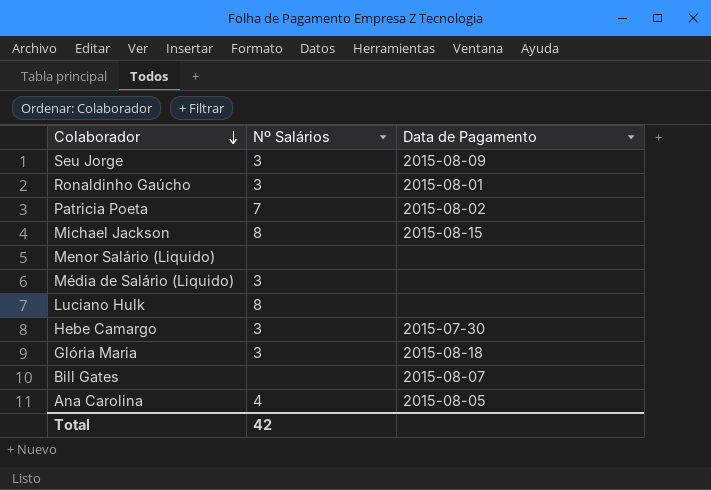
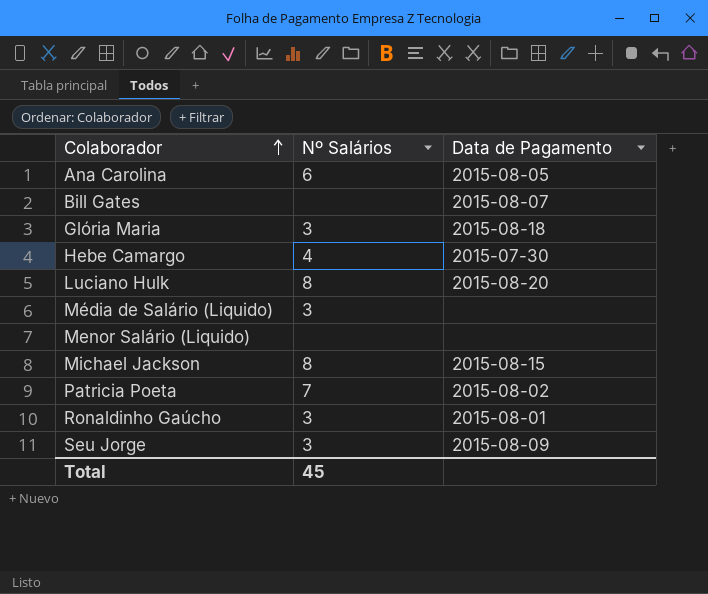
row order: Colaborador descending -> Colaborador ascending
Ana Carolina | Nº Salários: 4 -> 6
Hebe Camargo | Nº Salários: 3 -> 4
Luciano Hulk | Data de Pagamento: none -> 2015-08-20
Total | Nº Salários: 42 -> 45

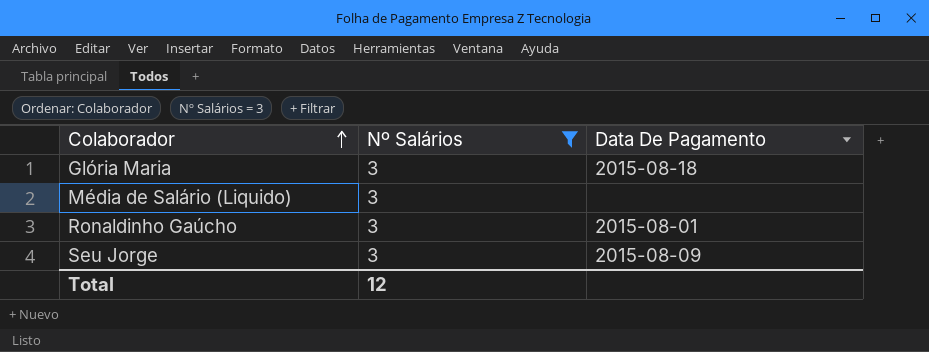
filter: none -> Nº Salários = 3
column name: Data de Pagamento -> Data De Pagamento
Total | Nº Salários: 45 -> 12

